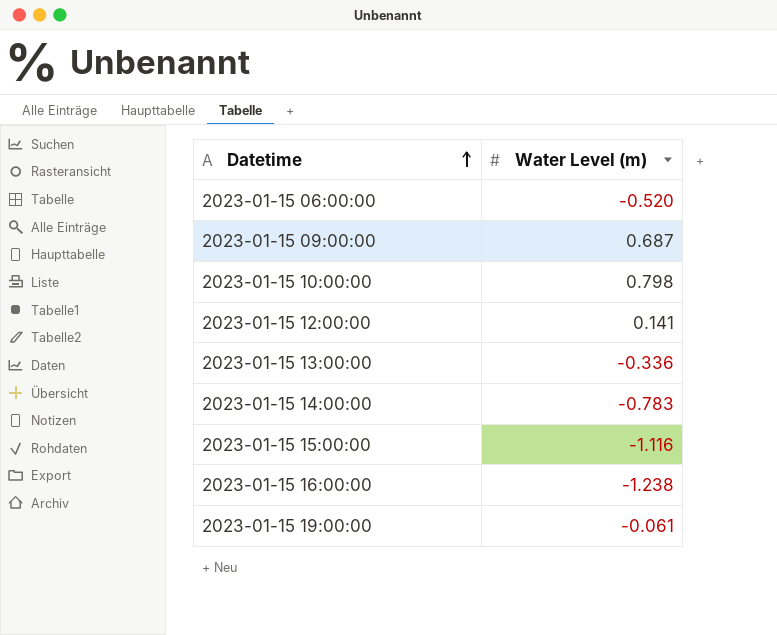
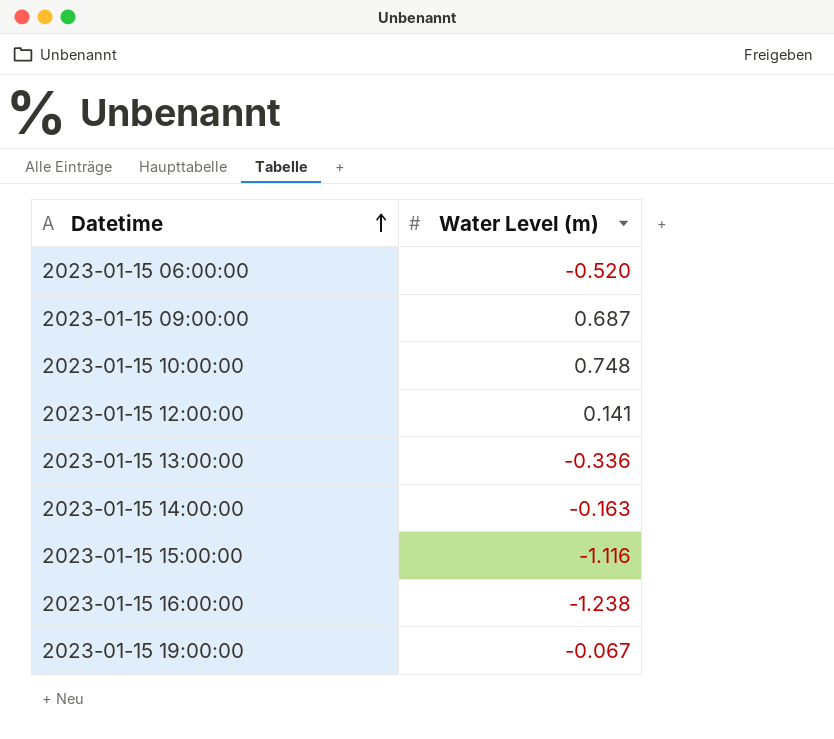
2023-01-15 10:00:00 | Water Level (m): 0.798 -> 0.748
2023-01-15 14:00:00 | Water Level (m): -0.783 -> -0.163
2023-01-15 19:00:00 | Water Level (m): -0.061 -> -0.067

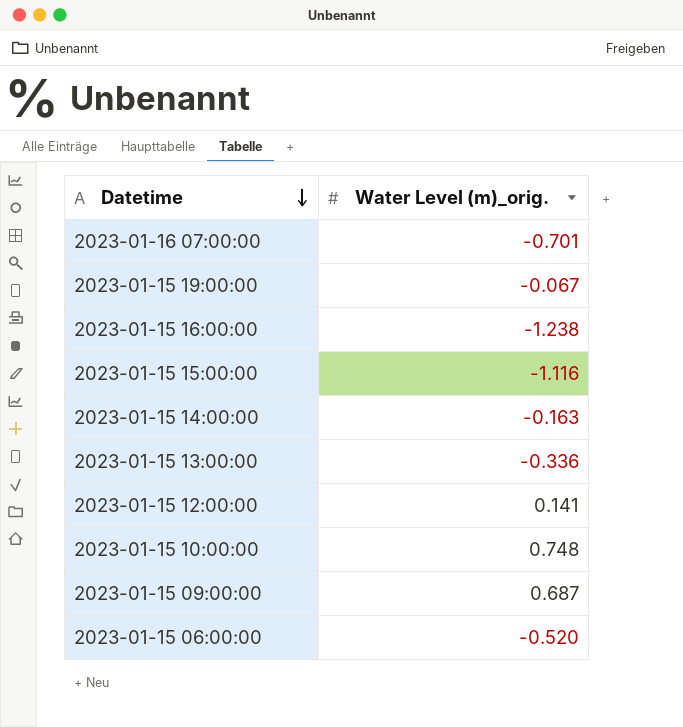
row order: Datetime ascending -> Datetime descending
column name: Water Level (m) -> Water Level (m)_orig.
row 2023-01-16 07:00:00: none -> -0.701

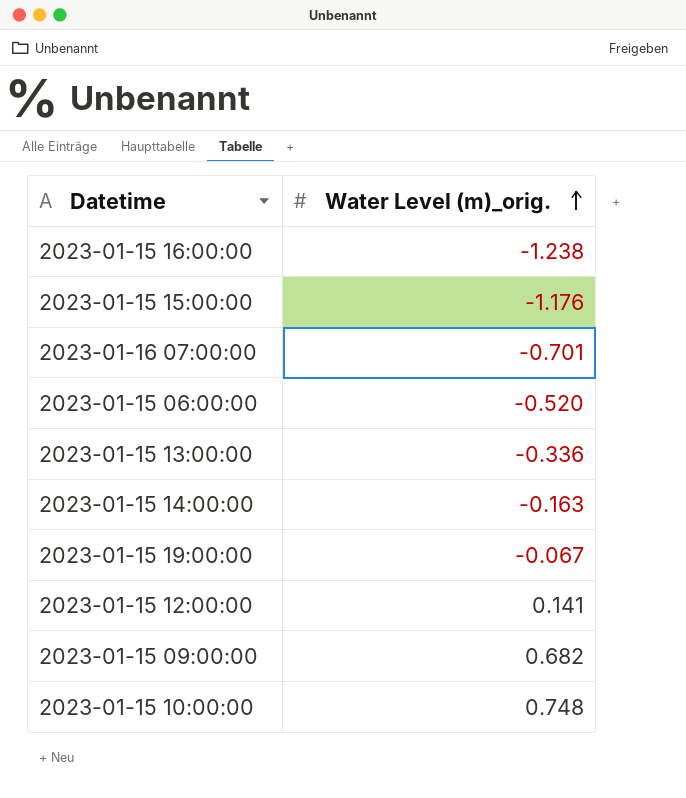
row order: Datetime descending -> Water Level (m)_orig. ascending
2023-01-15 15:00:00 | Water Level (m)_orig.: -1.116 -> -1.176
2023-01-15 09:00:00 | Water Level (m)_orig.: 0.687 -> 0.682

